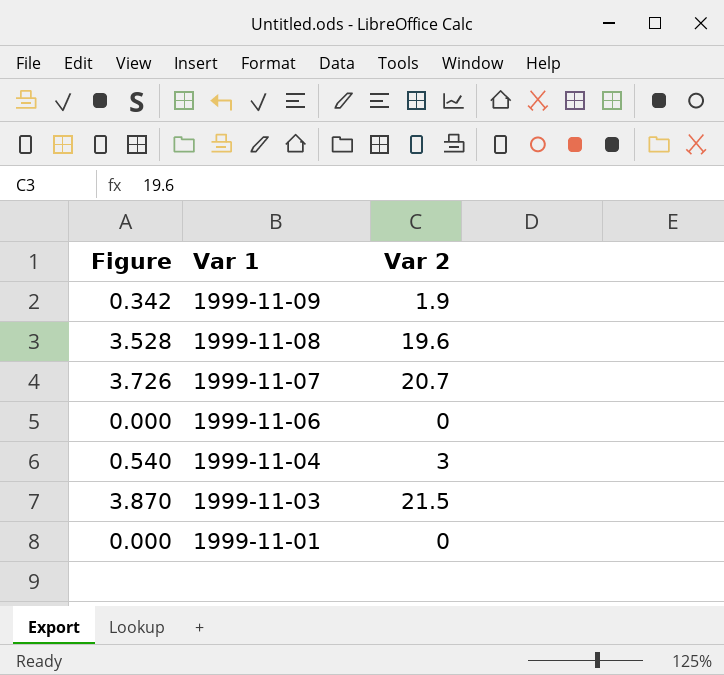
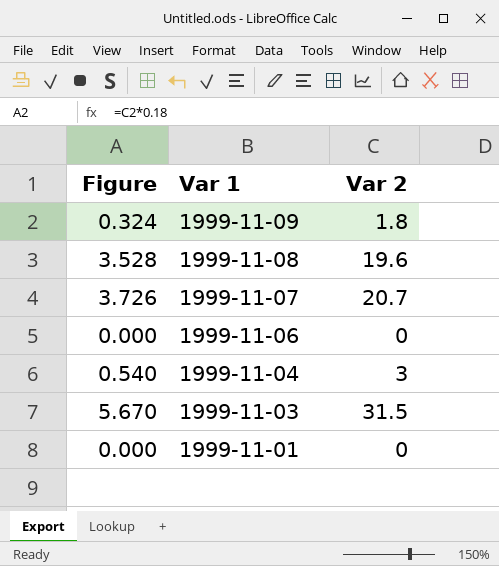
1999-11-09 | Figure: 0.342 -> 0.324
1999-11-09 | Var 2: 1.9 -> 1.8
1999-11-03 | Figure: 3.870 -> 5.670
1999-11-03 | Var 2: 21.5 -> 31.5

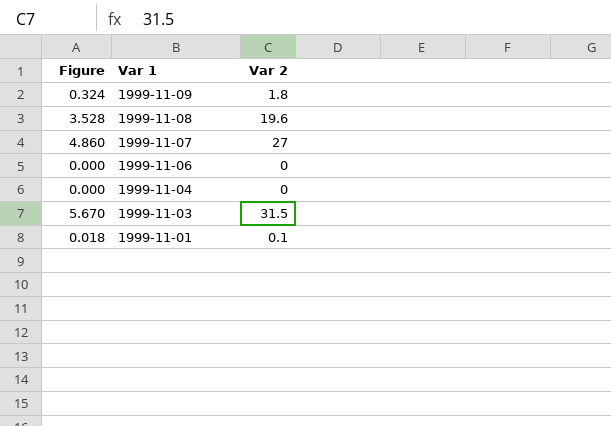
1999-11-07 | Figure: 3.726 -> 4.860
1999-11-07 | Var 2: 20.7 -> 27
1999-11-04 | Figure: 0.540 -> 0.000
1999-11-04 | Var 2: 3 -> 0
1999-11-01 | Figure: 0.000 -> 0.018
1999-11-01 | Var 2: 0 -> 0.1

